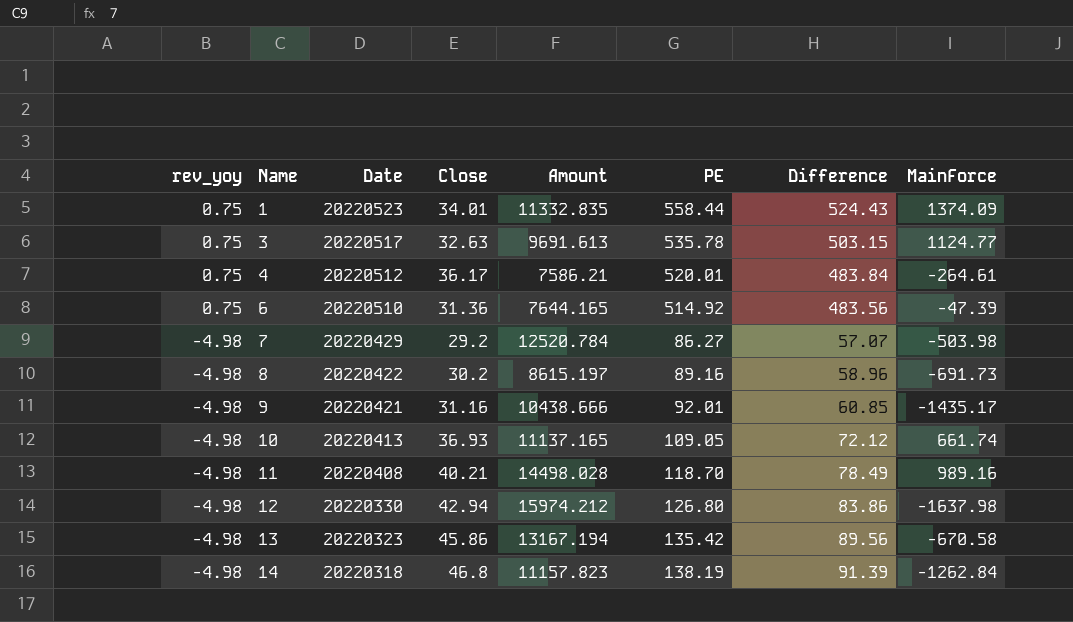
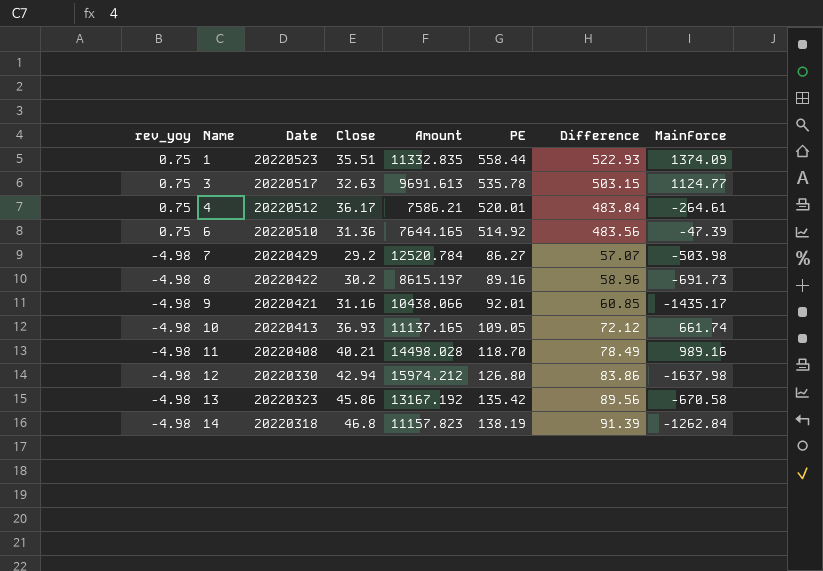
1 | Close: 34.01 -> 35.51
1 | Difference: 524.43 -> 522.93
9 | Amount: 10438.666 -> 10438.066
13 | Amount: 13167.194 -> 13167.192

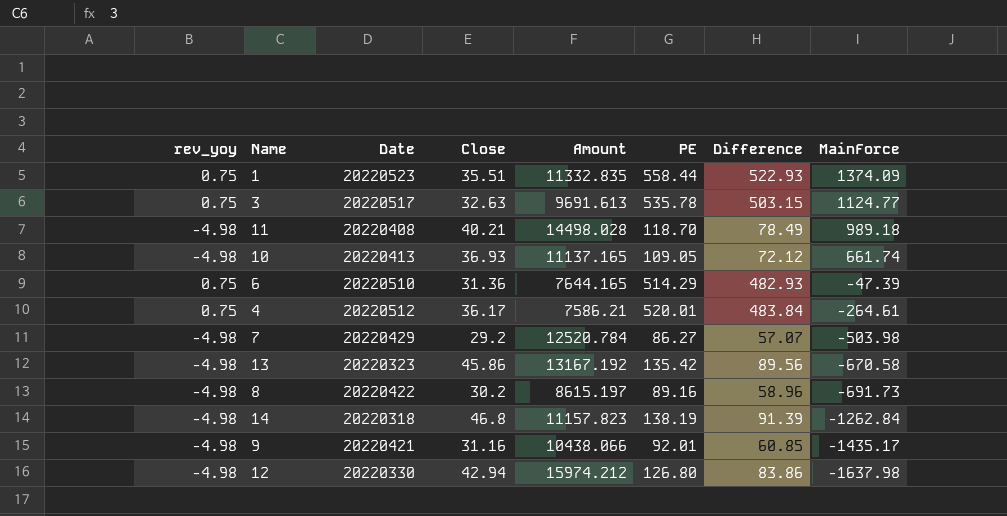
row order: rev_yoy descending -> MainForce descending
11 | MainForce: 989.16 -> 989.18
6 | PE: 514.92 -> 514.29
6 | Difference: 483.56 -> 482.93

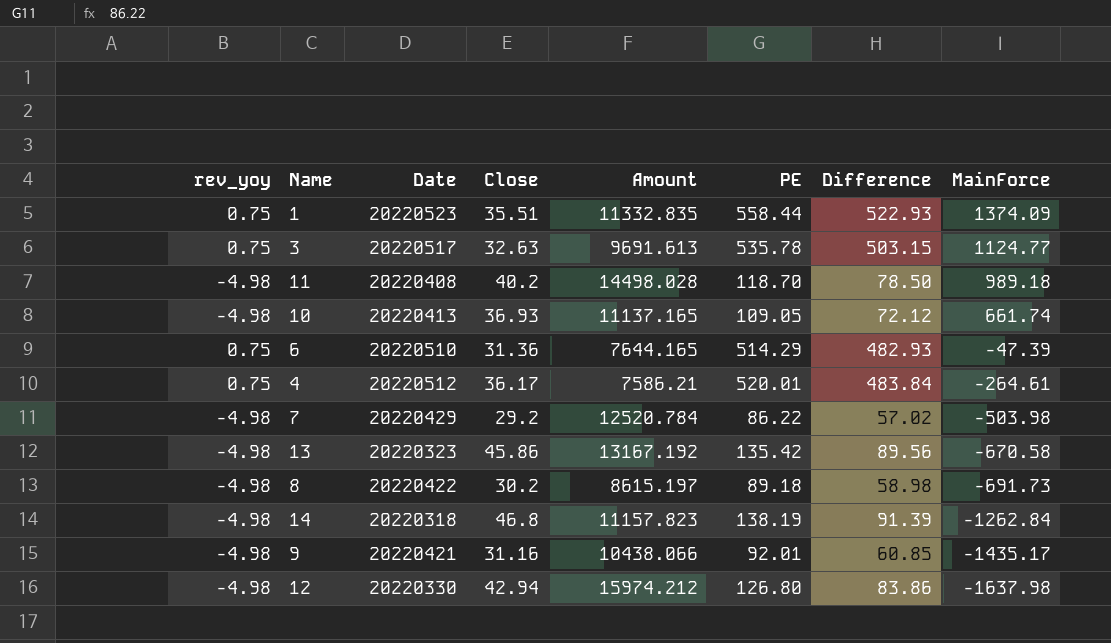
11 | Close: 40.21 -> 40.2
11 | Difference: 78.49 -> 78.50
7 | PE: 86.27 -> 86.22
7 | Difference: 57.07 -> 57.02
8 | PE: 89.16 -> 89.18
8 | Difference: 58.96 -> 58.98

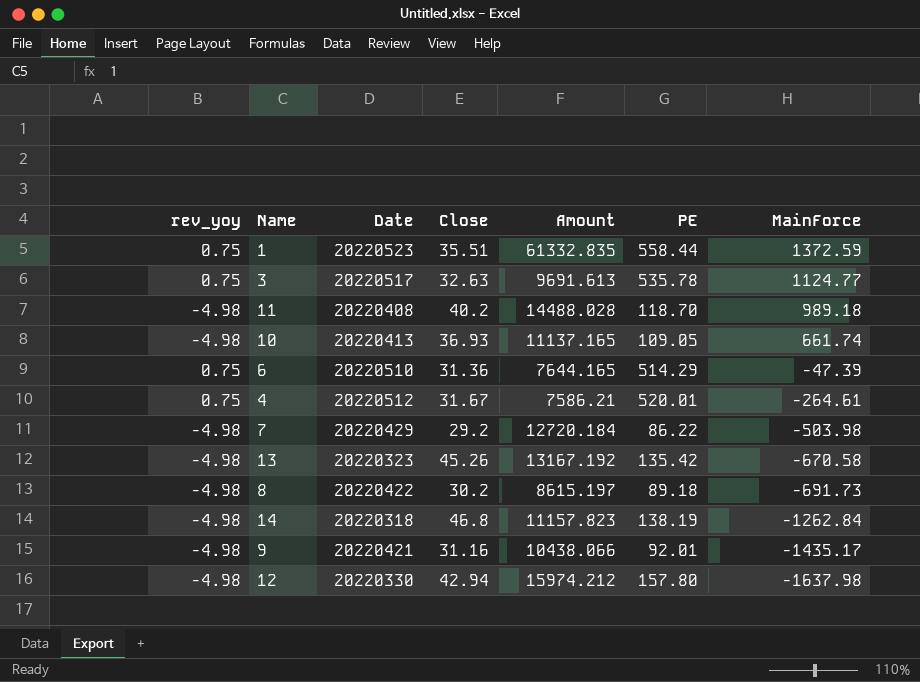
column Difference | formula: [PE] - [Close] -> none
1 | Amount: 11332.835 -> 61332.835
1 | MainForce: 1374.09 -> 1372.59
11 | Amount: 14498.028 -> 14488.028
4 | Close: 36.17 -> 31.67
7 | Amount: 12520.784 -> 12720.184
13 | Close: 45.86 -> 45.26
12 | PE: 126.80 -> 157.80

